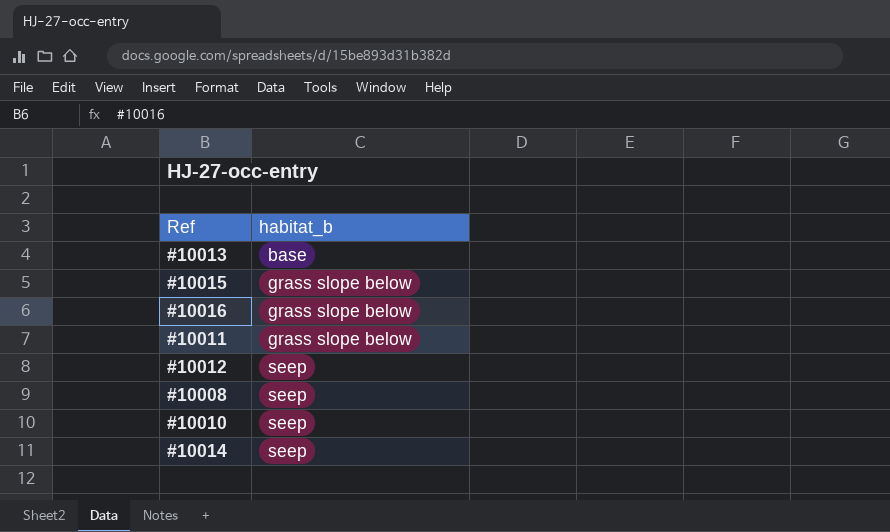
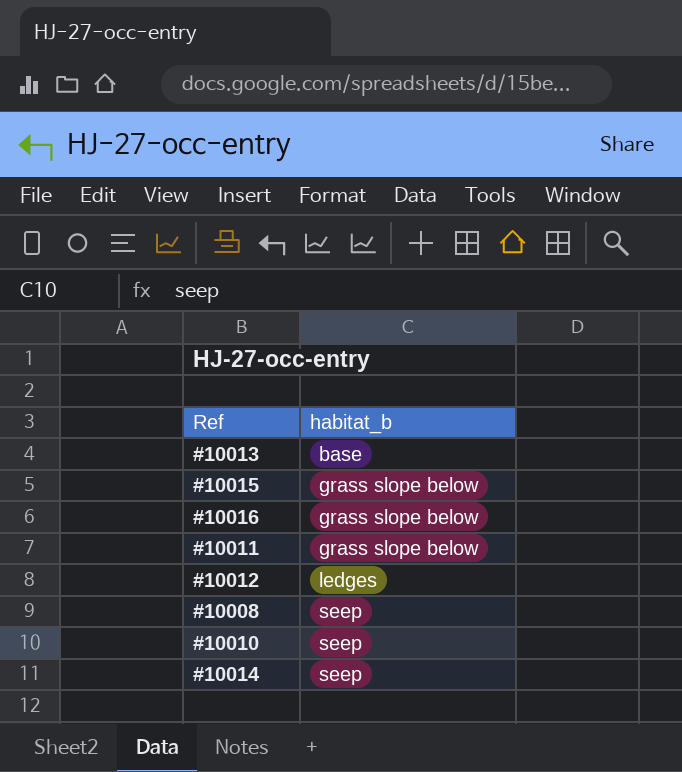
#10012 | habitat_b: seep -> ledges

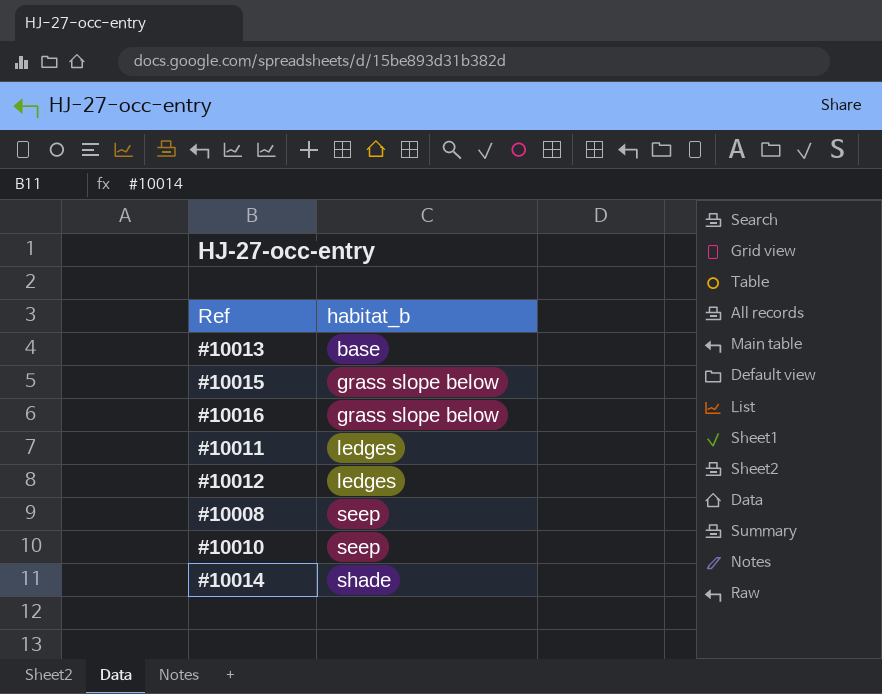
#10011 | habitat_b: grass slope below -> ledges
#10014 | habitat_b: seep -> shade

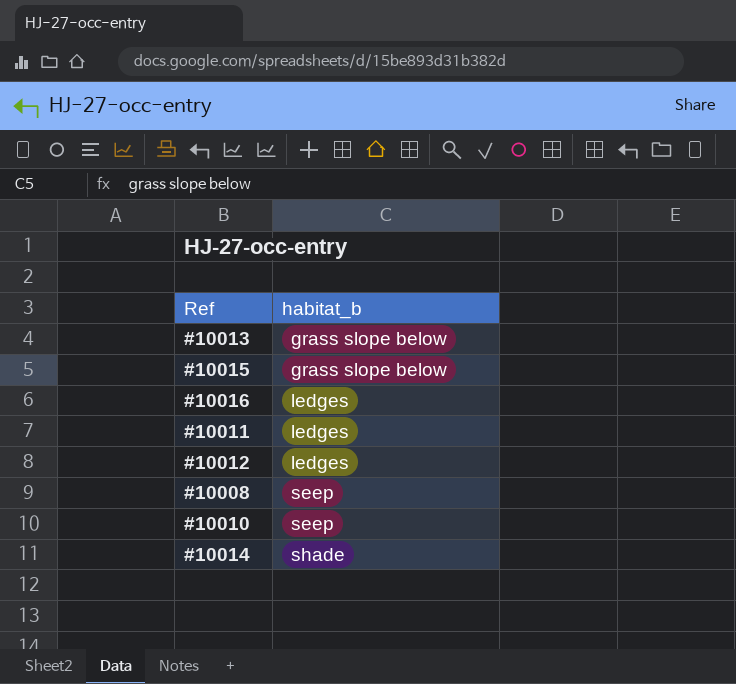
#10013 | habitat_b: base -> grass slope below
#10016 | habitat_b: grass slope below -> ledges

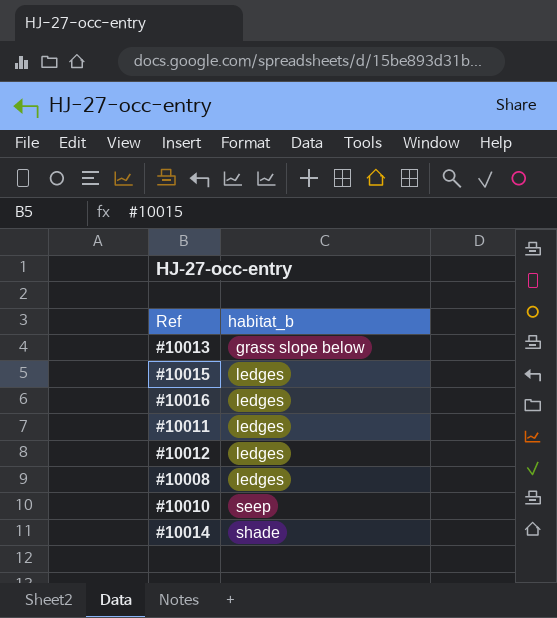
#10015 | habitat_b: grass slope below -> ledges
#10008 | habitat_b: seep -> ledges

